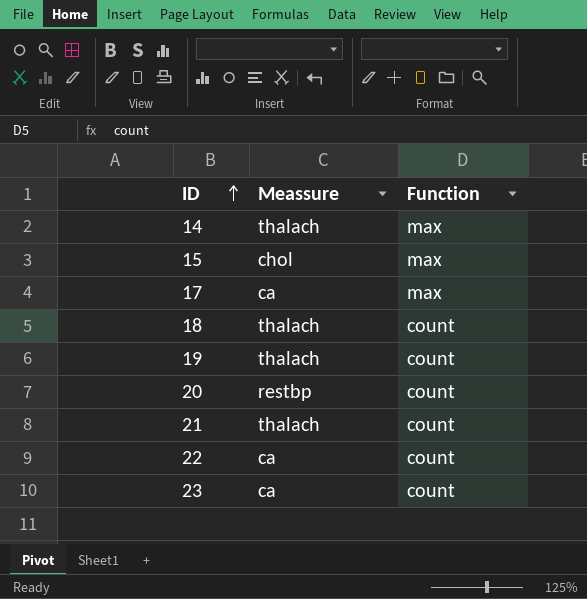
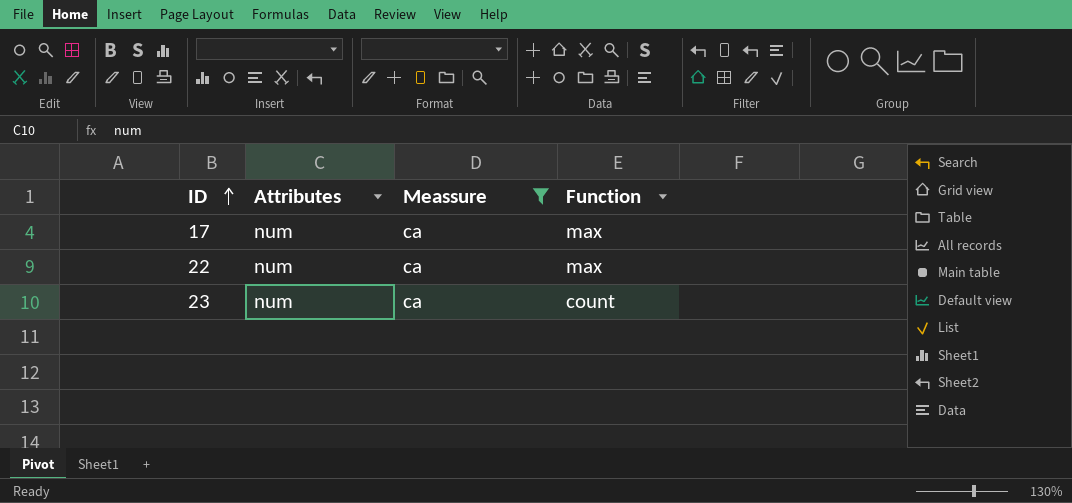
filter: none -> Meassure = ca
column Attributes | position: none -> 2
22 | Function: count -> max

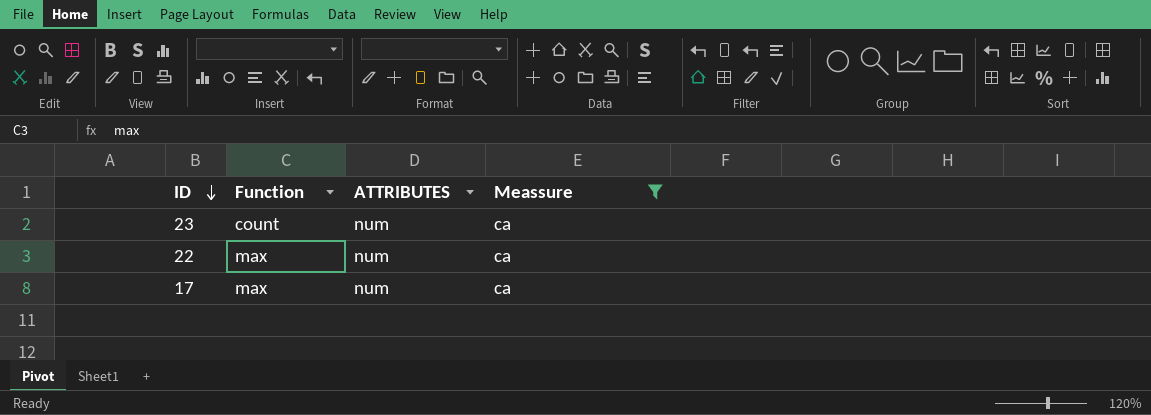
row order: ID ascending -> ID descending
column Function | position: 4 -> 2
column name: Attributes -> ATTRIBUTES

